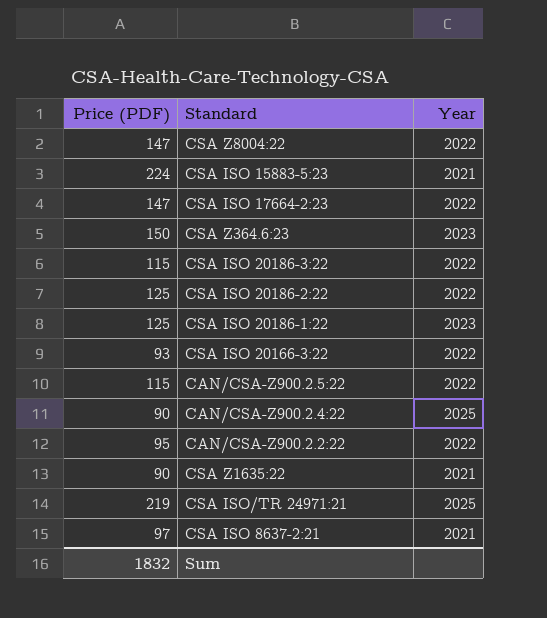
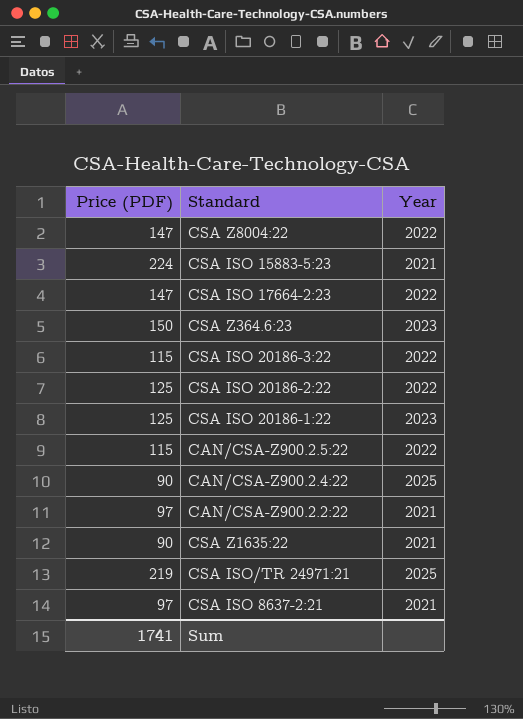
row CSA ISO 20166-3:22: 93 | 2022 -> none
CAN/CSA-Z900.2.2:22 | Price (PDF): 95 -> 97
CAN/CSA-Z900.2.2:22 | Year: 2022 -> 2021
Sum | Price (PDF): 1832 -> 1741

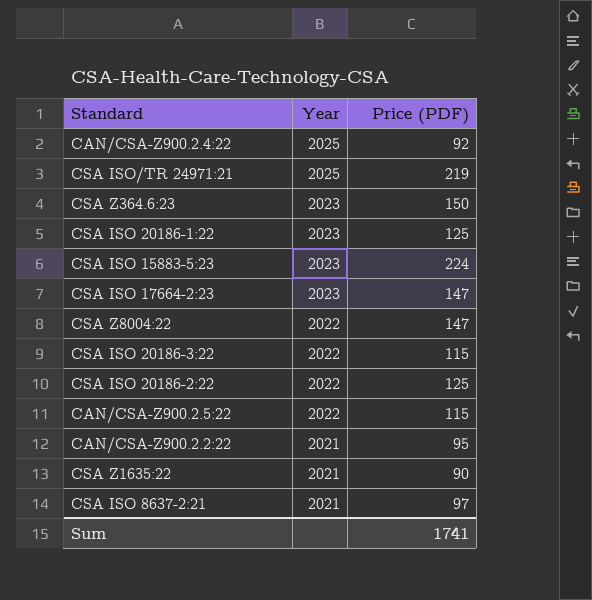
row order: none -> Year descending
column Price (PDF) | position: 1 -> 3
CAN/CSA-Z900.2.4:22 | Price (PDF): 90 -> 92
CSA ISO 15883-5:23 | Year: 2021 -> 2023
CSA ISO 17664-2:23 | Year: 2022 -> 2023
CAN/CSA-Z900.2.2:22 | Price (PDF): 97 -> 95

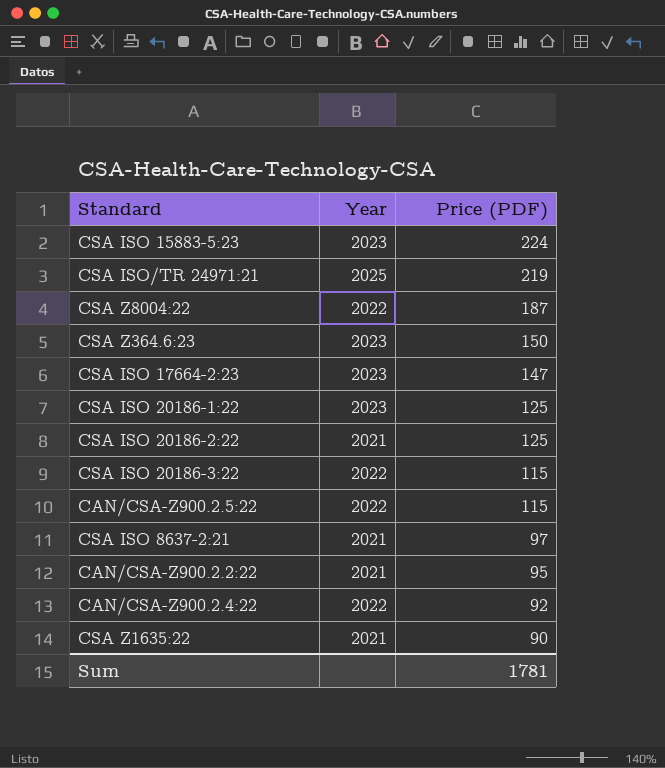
row order: Year descending -> Price (PDF) descending
CSA Z8004:22 | Price (PDF): 147 -> 187
CSA ISO 20186-2:22 | Year: 2022 -> 2021
CAN/CSA-Z900.2.4:22 | Year: 2025 -> 2022
Sum | Price (PDF): 1741 -> 1781

